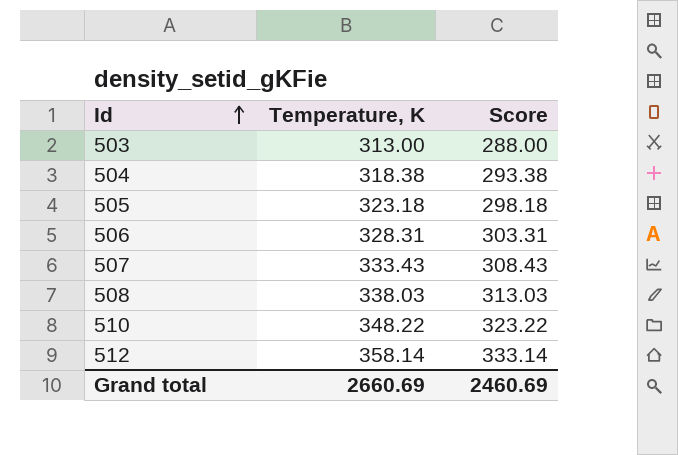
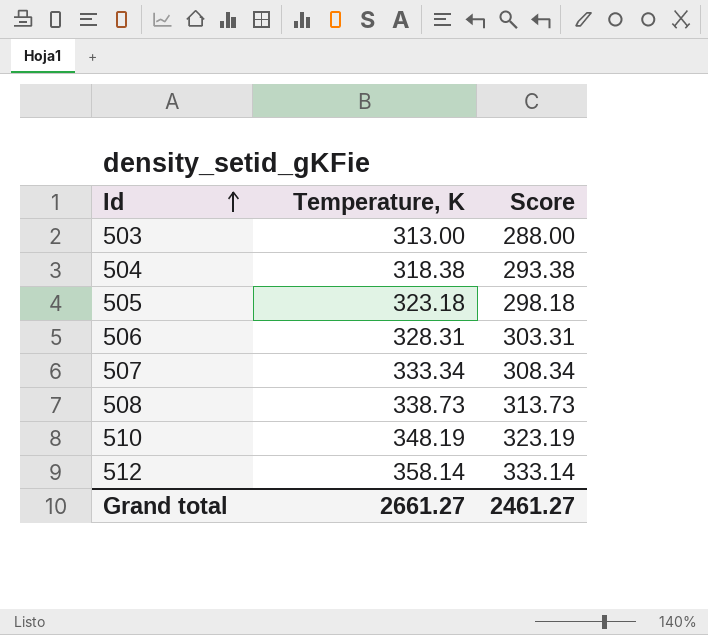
507 | Temperature, K: 333.43 -> 333.34
507 | Score: 308.43 -> 308.34
508 | Temperature, K: 338.03 -> 338.73
508 | Score: 313.03 -> 313.73
510 | Temperature, K: 348.22 -> 348.19
510 | Score: 323.22 -> 323.19
Grand total | Temperature, K: 2660.69 -> 2661.27
Grand total | Score: 2460.69 -> 2461.27

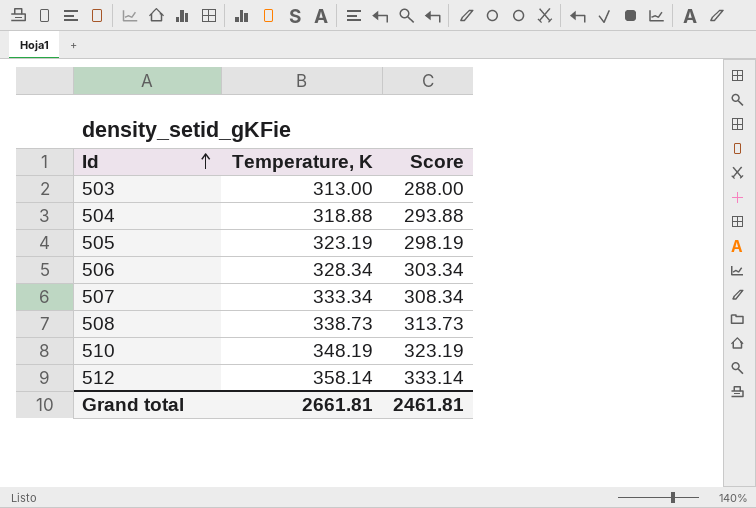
504 | Temperature, K: 318.38 -> 318.88
504 | Score: 293.38 -> 293.88
505 | Temperature, K: 323.18 -> 323.19
505 | Score: 298.18 -> 298.19
506 | Temperature, K: 328.31 -> 328.34
506 | Score: 303.31 -> 303.34
Grand total | Temperature, K: 2661.27 -> 2661.81
Grand total | Score: 2461.27 -> 2461.81

